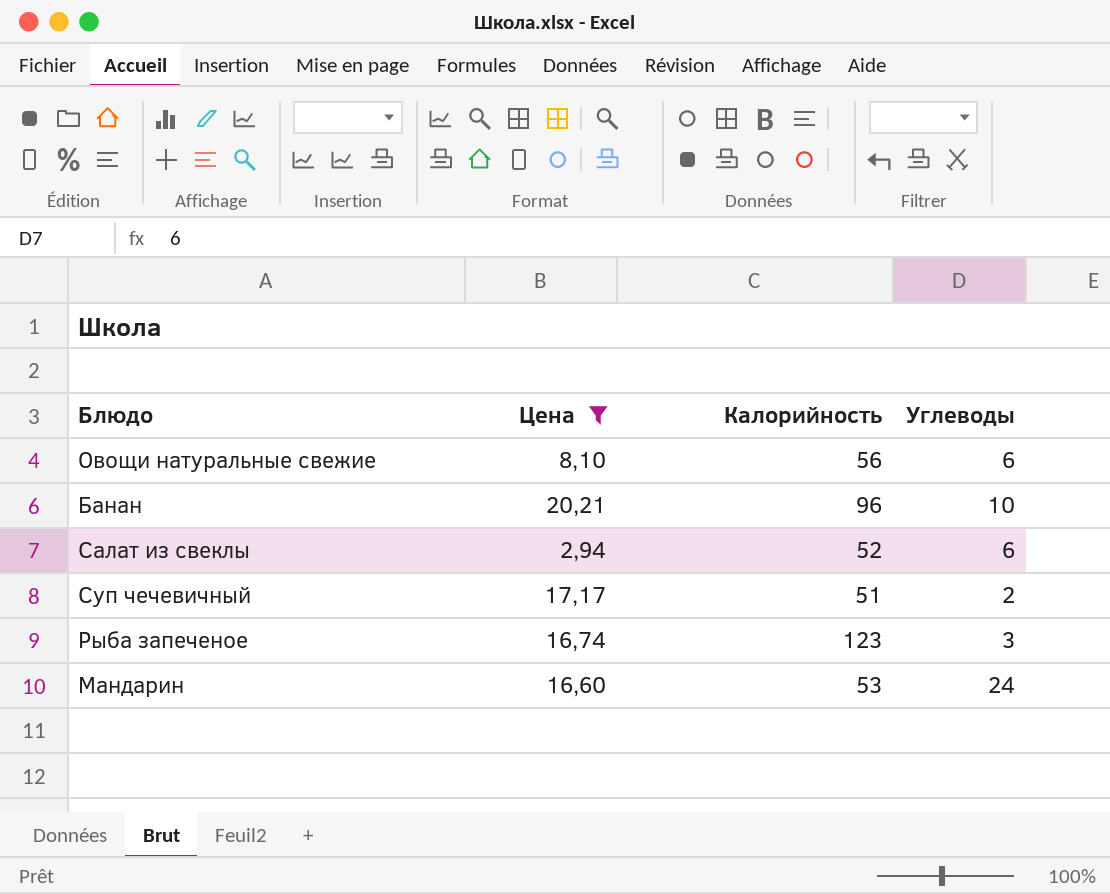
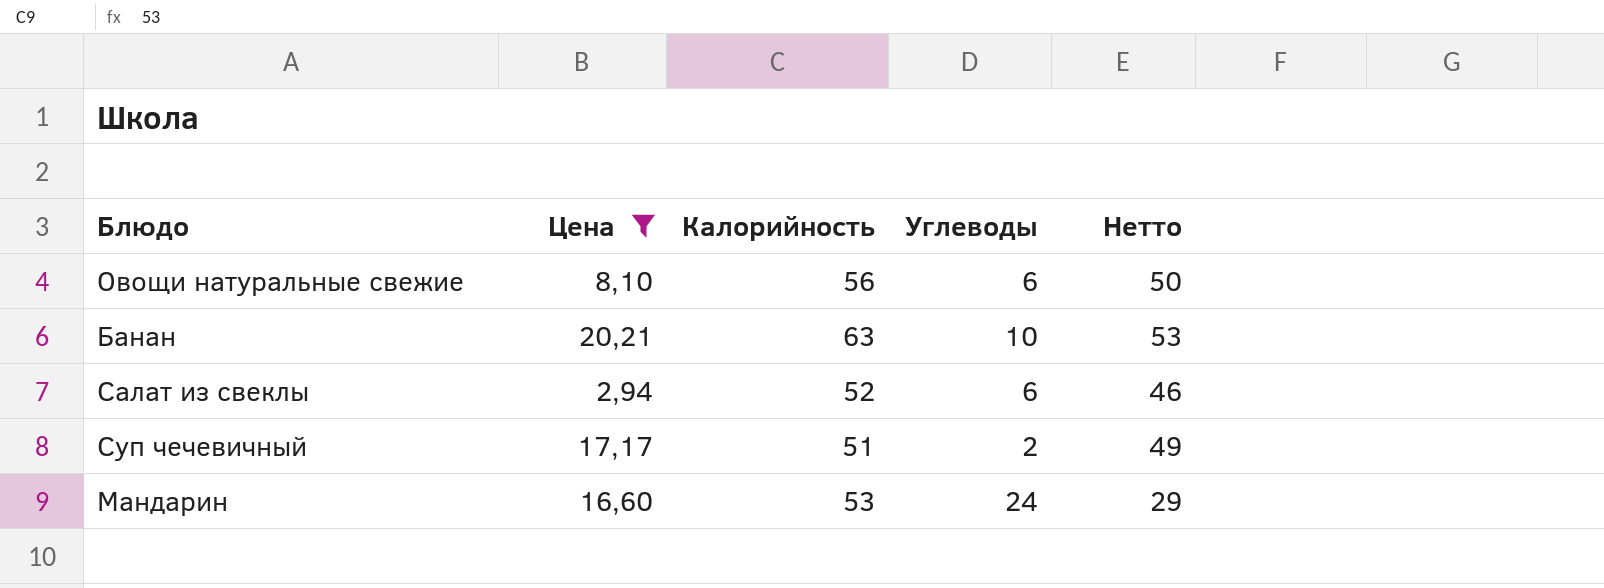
column Нетто | formula: none -> [Калорийность] - [Углеводы]
row Рыба запеченое: 16,74 | 123 | 3 -> none
Банан | Калорийность: 96 -> 63

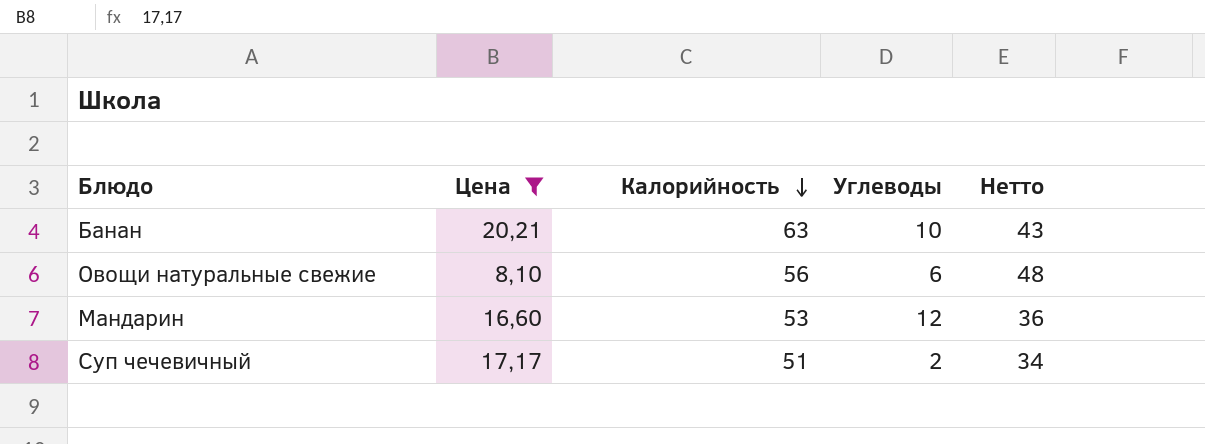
row order: none -> Калорийность descending
column Нетто | formula: [Калорийность] - [Углеводы] -> [Калорийность] - [Цена]
row Салат из свеклы: 2,94 | 52 | 6 | 46 -> none
Мандарин | Углеводы: 24 -> 12

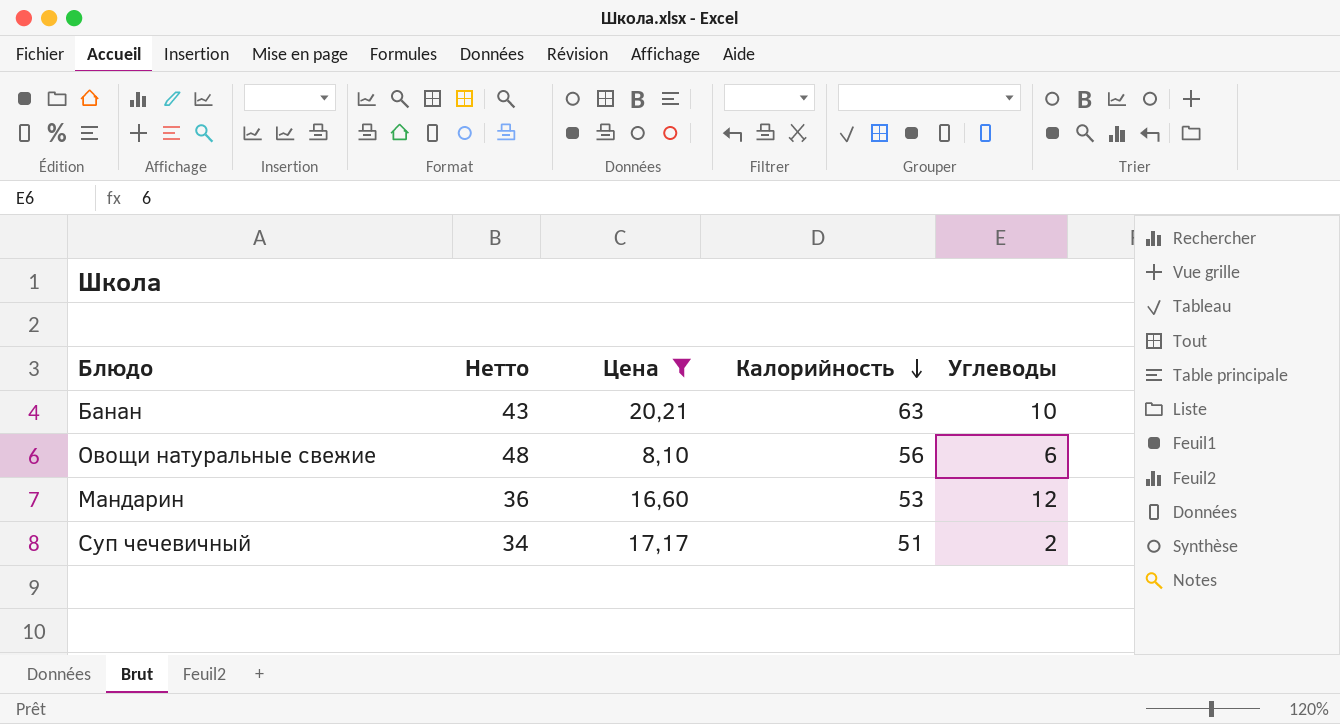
column Нетто | position: 5 -> 2

